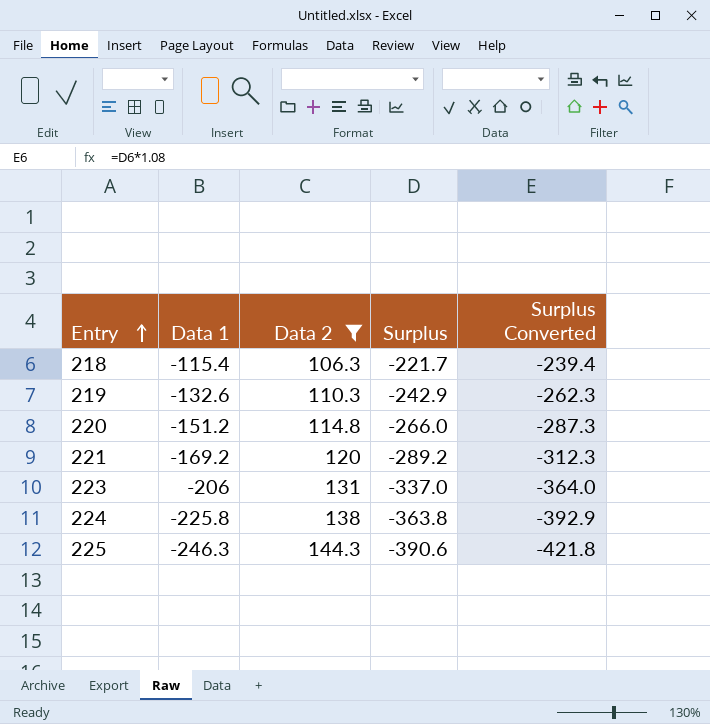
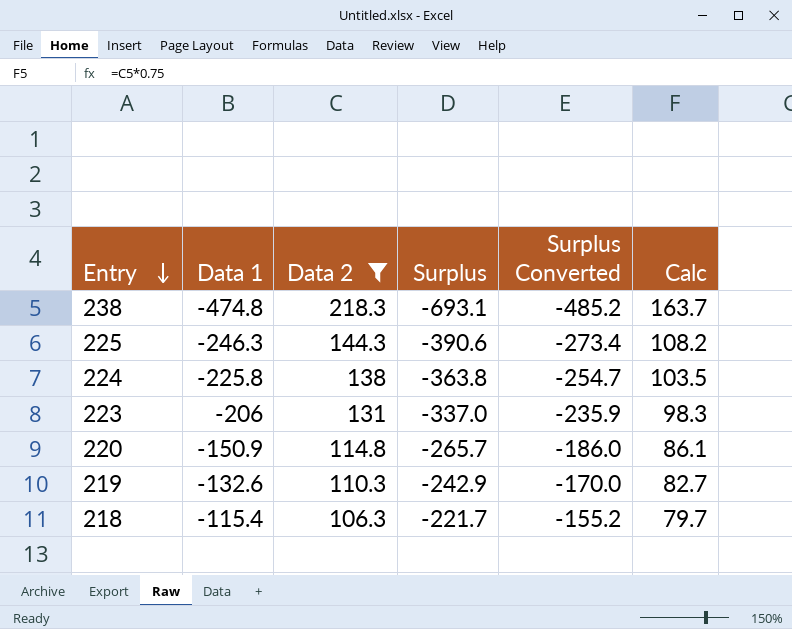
row order: Entry ascending -> Entry descending
column Surplus Converted | formula: [Surplus] * 1.08 -> [Surplus] * 0.7
column Calc | formula: none -> [Data 2] * 0.75
row 221: -169.2 | 120 | -289.2 | -312.3 -> none
row 238: none -> -474.8 | 218.3 | -693.1 | -485.2 | 163.7
220 | Data 1: -151.2 -> -150.9
220 | Surplus: -266.0 -> -265.7

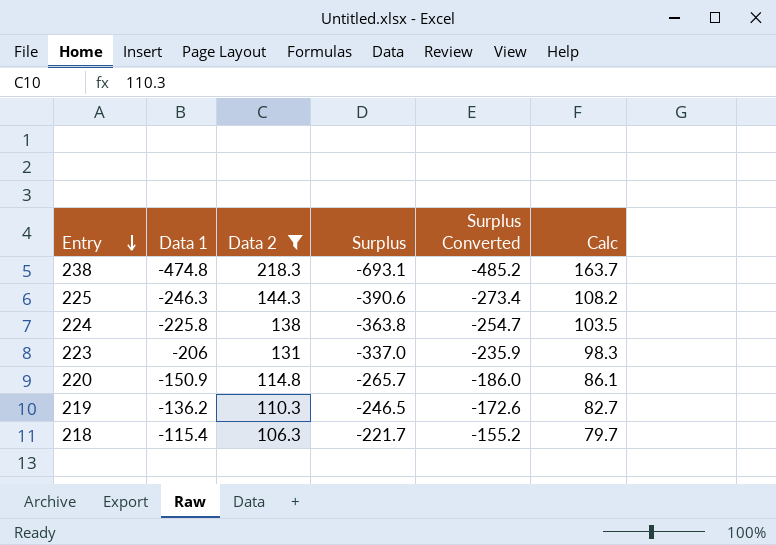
219 | Data 1: -132.6 -> -136.2
219 | Surplus: -242.9 -> -246.5
219 | Surplus Converted: -170.0 -> -172.6

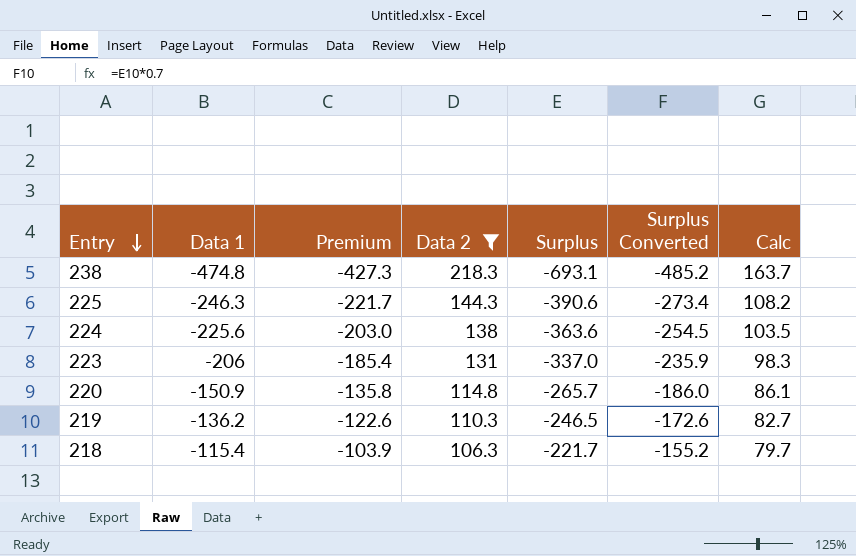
column Premium | formula: none -> [Data 1] * 0.9
224 | Data 1: -225.8 -> -225.6
224 | Surplus: -363.8 -> -363.6
224 | Surplus Converted: -254.7 -> -254.5

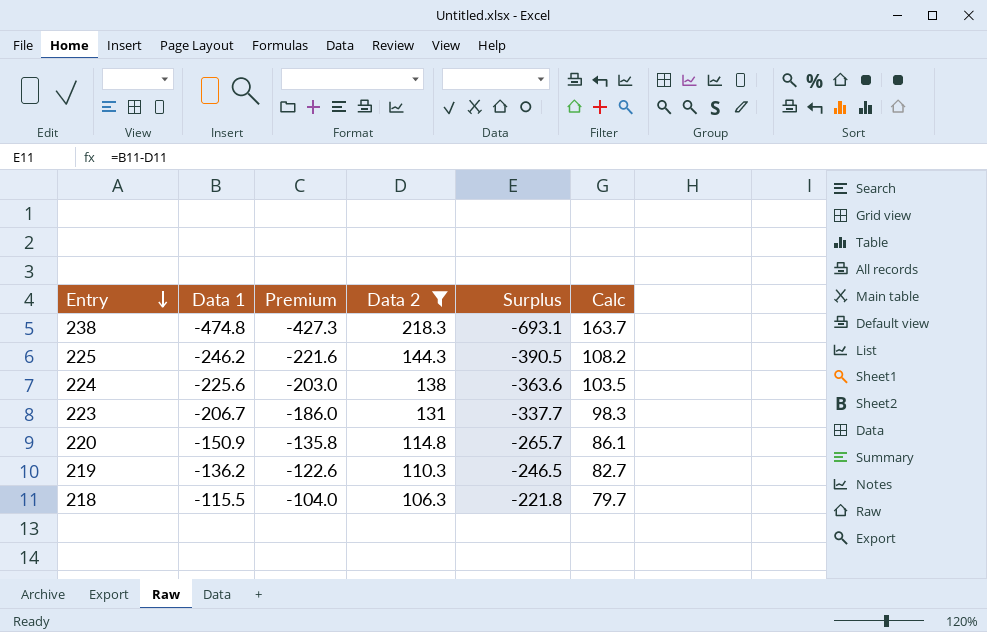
column Surplus Converted | formula: [Surplus] * 0.7 -> none
225 | Data 1: -246.3 -> -246.2
225 | Premium: -221.7 -> -221.6
225 | Surplus: -390.6 -> -390.5
223 | Data 1: -206 -> -206.7
223 | Premium: -185.4 -> -186.0
223 | Surplus: -337.0 -> -337.7
218 | Data 1: -115.4 -> -115.5
218 | Premium: -103.9 -> -104.0
218 | Surplus: -221.7 -> -221.8

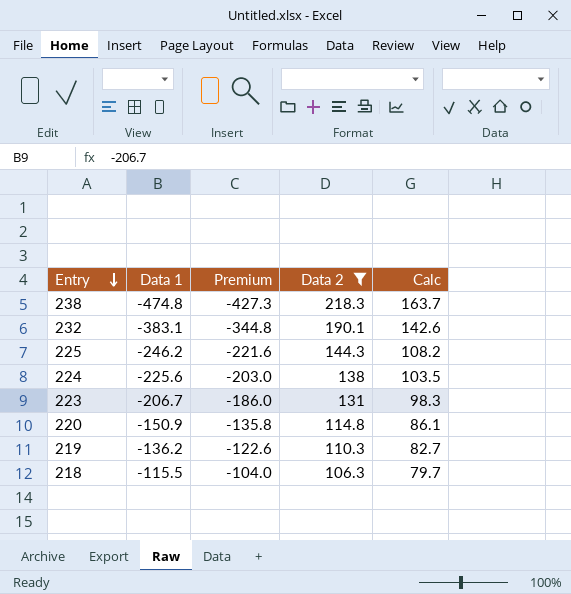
column Surplus | formula: [Data 1] - [Data 2] -> none
row 232: none -> -383.1 | -344.8 | 190.1 | 142.6

